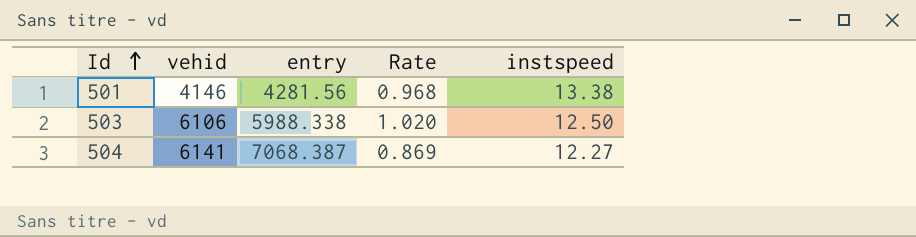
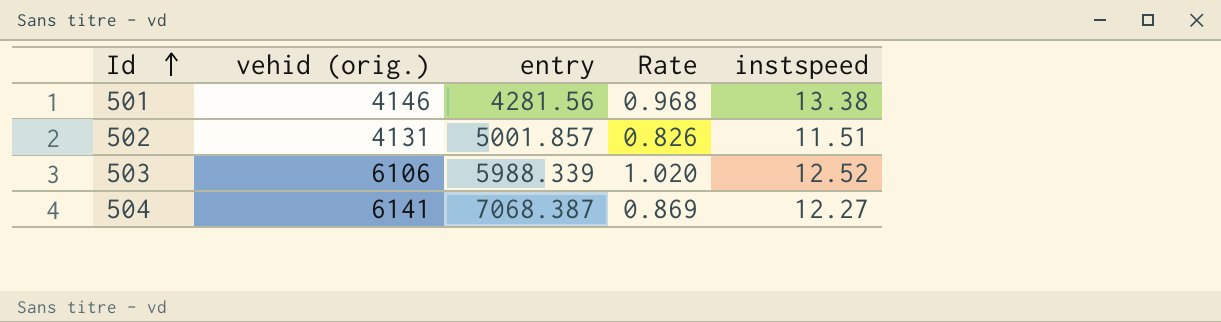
column name: vehid -> vehid (orig.)
row 502: none -> 4131 | 5001.857 | 0.826 | 11.51
503 | entry: 5988.338 -> 5988.339
503 | instspeed: 12.50 -> 12.52

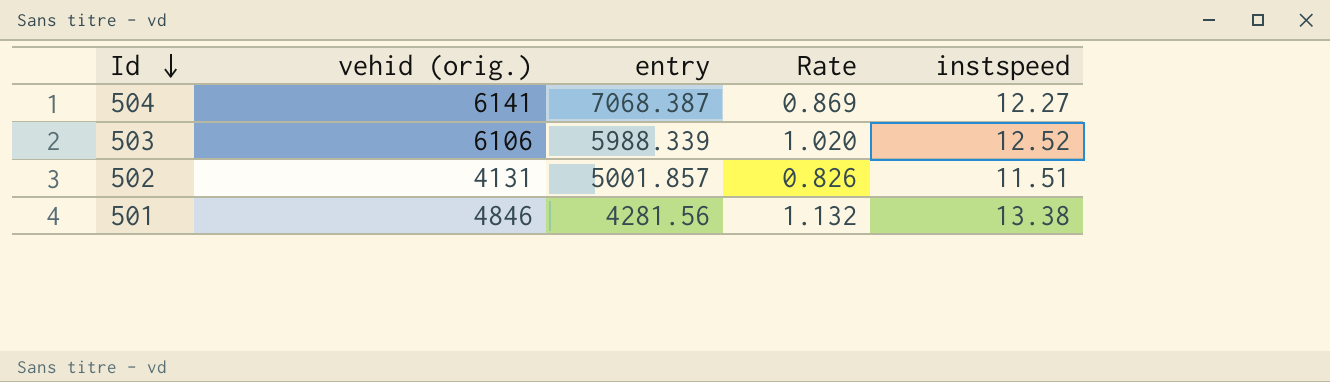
row order: Id ascending -> Id descending
501 | vehid (orig.): 4146 -> 4846
501 | Rate: 0.968 -> 1.132

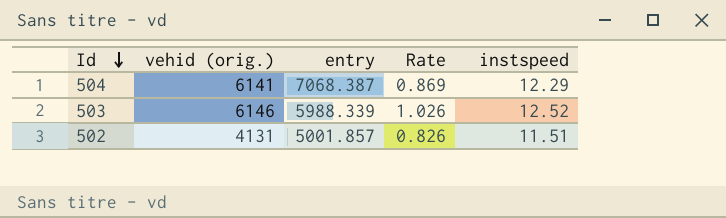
row 501: 4846 | 4281.56 | 1.132 | 13.38 -> none
504 | instspeed: 12.27 -> 12.29
503 | vehid (orig.): 6106 -> 6146
503 | Rate: 1.020 -> 1.026

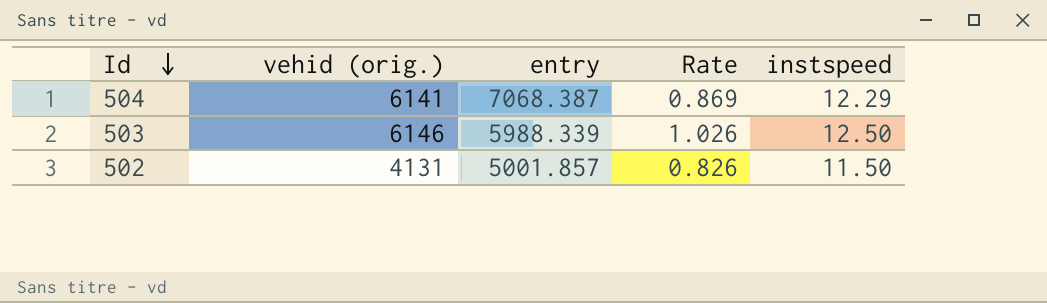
503 | instspeed: 12.52 -> 12.50
502 | instspeed: 11.51 -> 11.50

